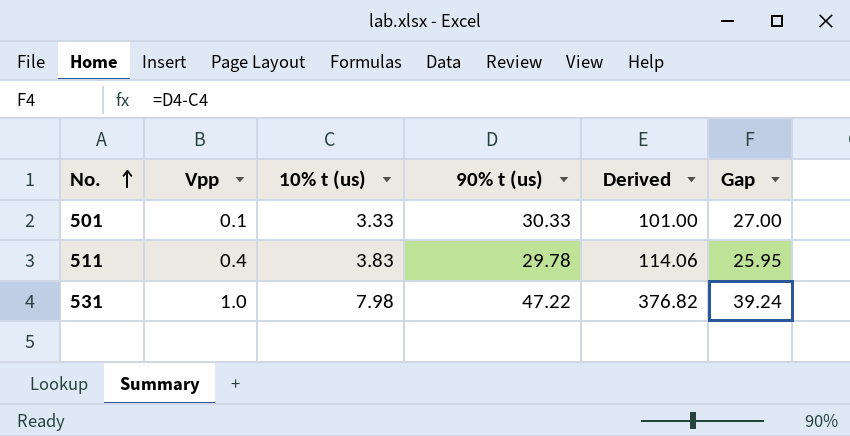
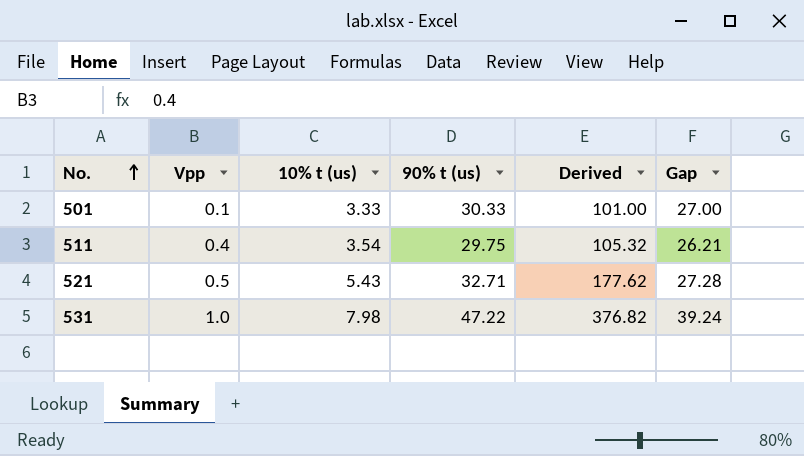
511 | 10% t (us): 3.83 -> 3.54
511 | 90% t (us): 29.78 -> 29.75
511 | Derived: 114.06 -> 105.32
511 | Gap: 25.95 -> 26.21
row 521: none -> 0.5 | 5.43 | 32.71 | 177.62 | 27.28

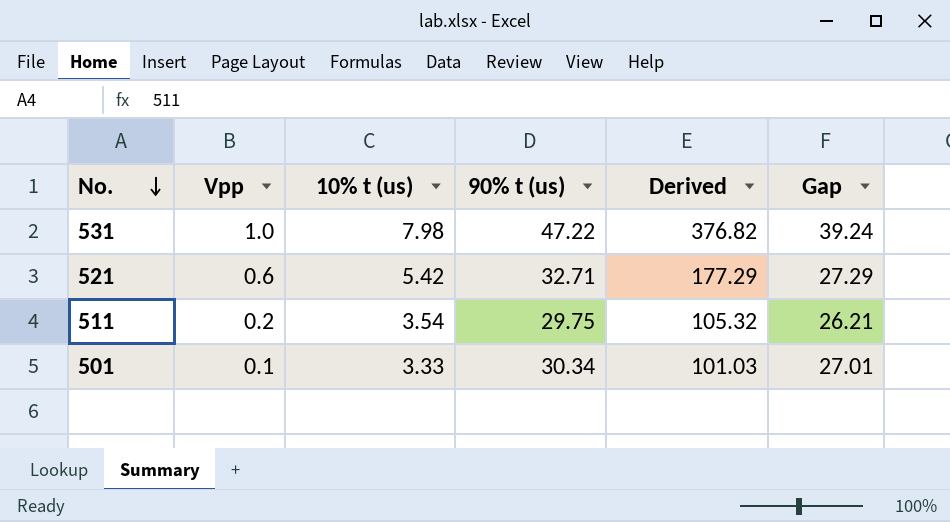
row order: No. ascending -> No. descending
521 | Vpp: 0.5 -> 0.6
521 | 10% t (us): 5.43 -> 5.42
521 | Derived: 177.62 -> 177.29
521 | Gap: 27.28 -> 27.29
511 | Vpp: 0.4 -> 0.2
501 | 90% t (us): 30.33 -> 30.34
501 | Derived: 101.00 -> 101.03
501 | Gap: 27.00 -> 27.01

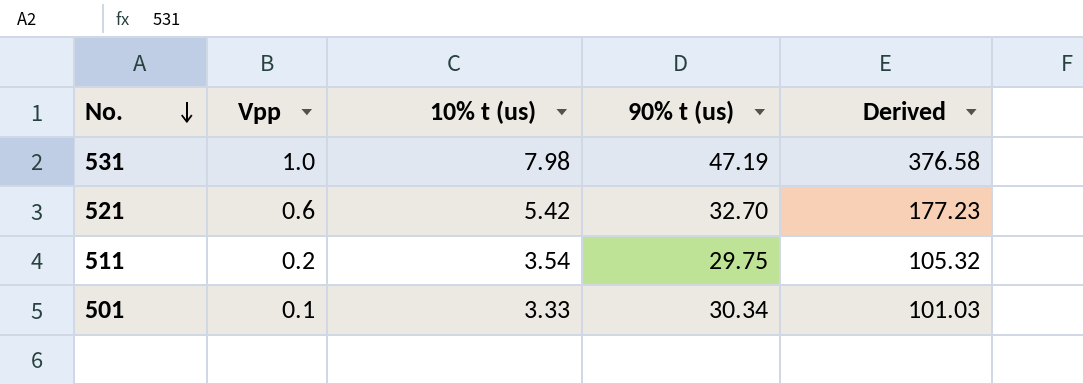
column Gap | formula: [90% t (us)] - [10% t (us)] -> none
531 | 90% t (us): 47.22 -> 47.19
531 | Derived: 376.82 -> 376.58
521 | 90% t (us): 32.71 -> 32.70
521 | Derived: 177.29 -> 177.23

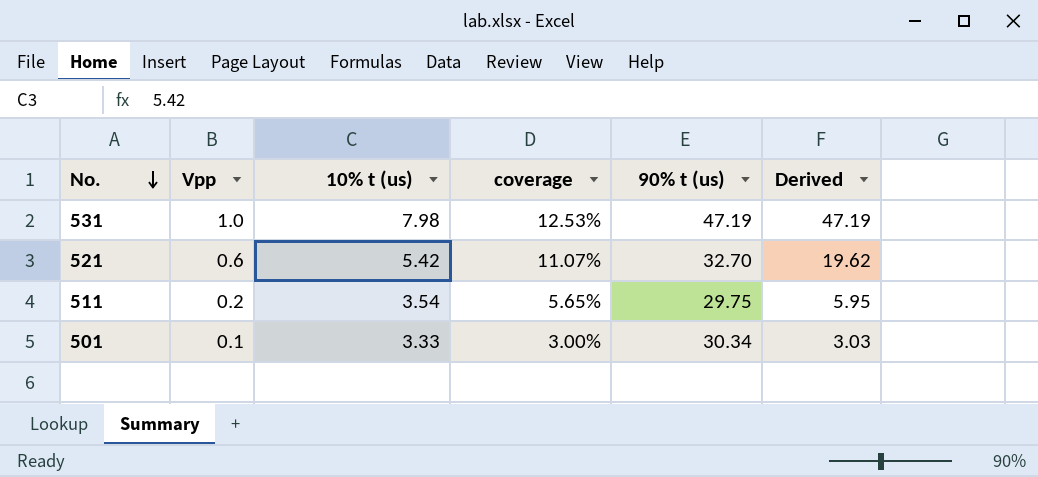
column coverage | formula: none -> [Vpp] / [10% t (us)]
column Derived | formula: [10% t (us)] * [90% t (us)] -> [Vpp] * [90% t (us)]

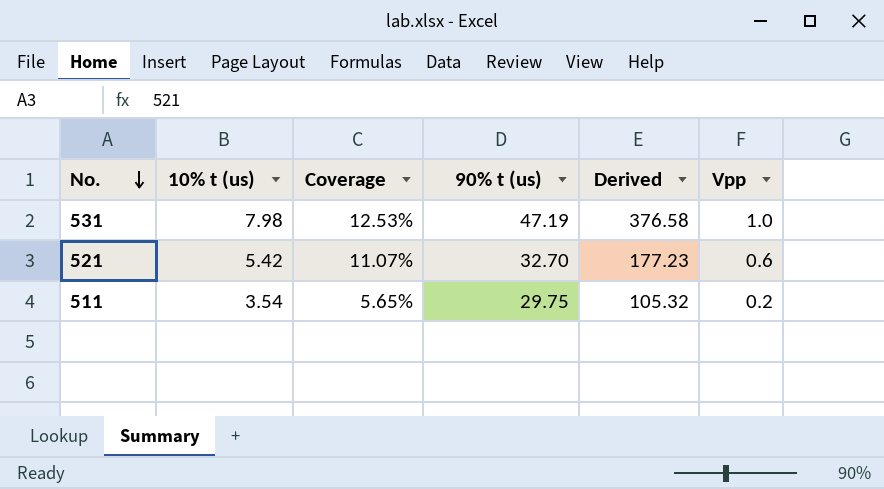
column name: coverage -> Coverage
column Derived | formula: [Vpp] * [90% t (us)] -> [10% t (us)] * [90% t (us)]
column Vpp | position: 2 -> 6
row 501: 0.1 | 3.33 | 3.00% | 30.34 | 3.03 -> none

